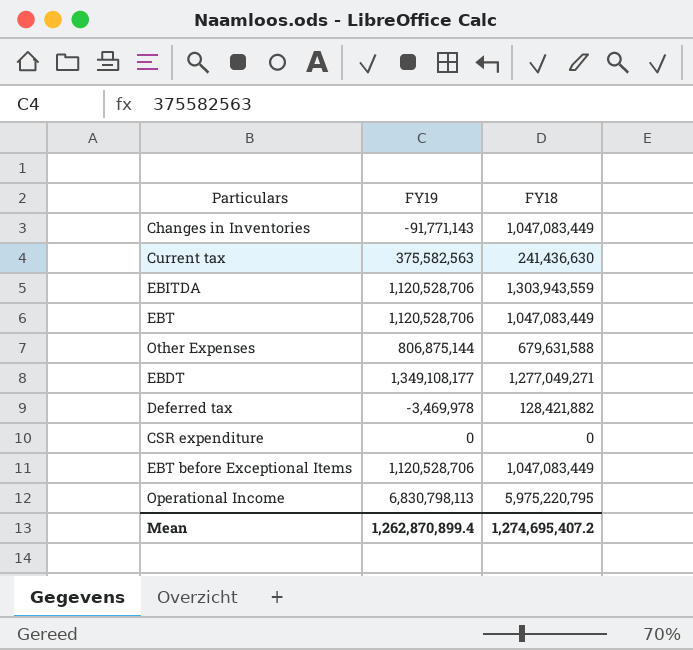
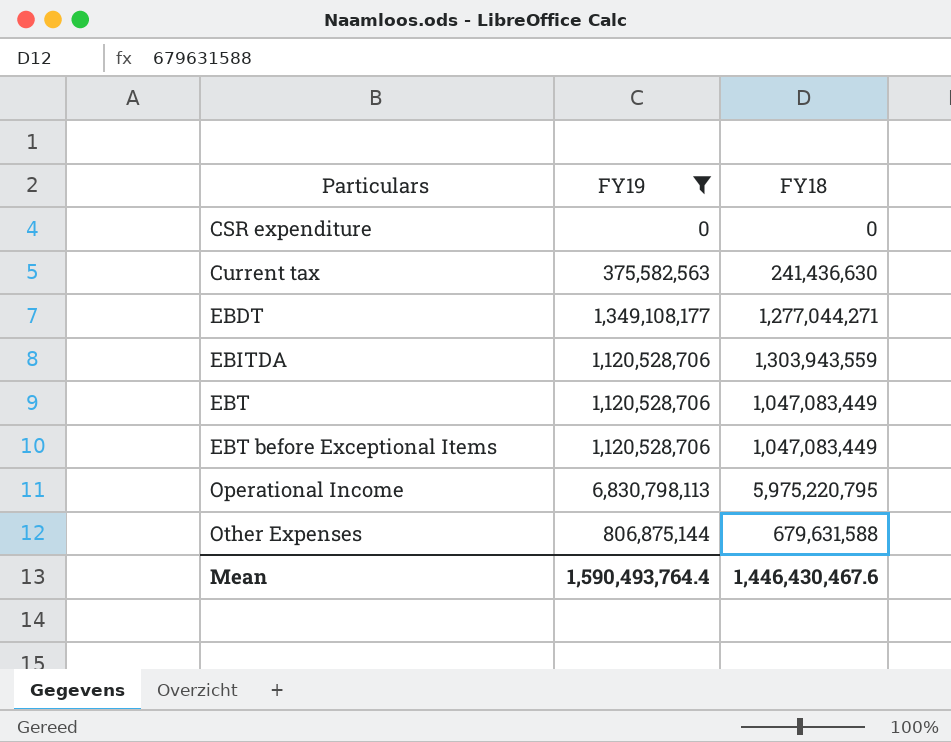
filter: none -> FY19 >= 0
row order: none -> Particulars ascending
EBDT | FY18: 1,277,049,271 -> 1,277,044,271
Mean | FY19: 1,262,870,899.4 -> 1,590,493,764.4
Mean | FY18: 1,274,695,407.2 -> 1,446,430,467.6

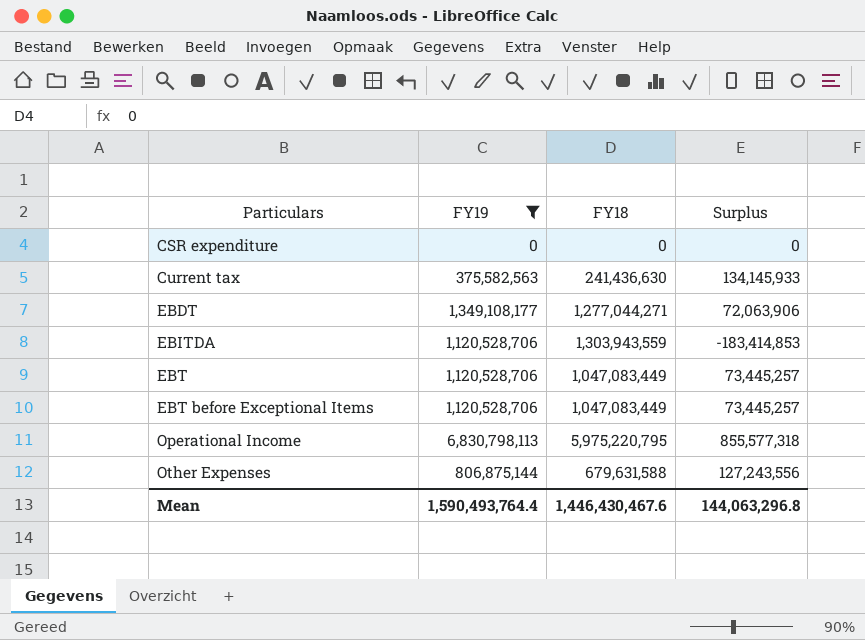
column Surplus | formula: none -> [FY19] - [FY18]

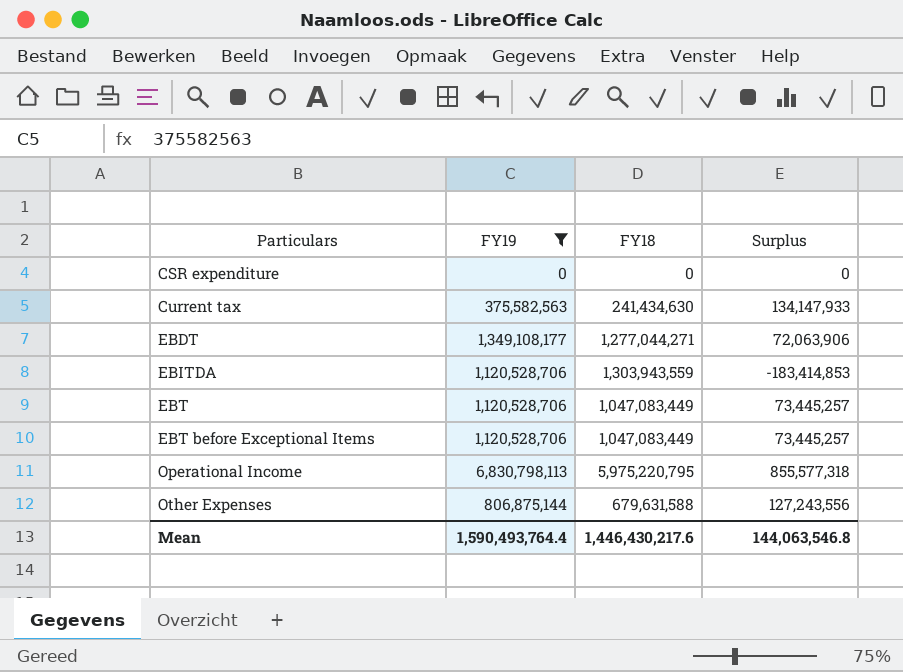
Current tax | FY18: 241,436,630 -> 241,434,630
Current tax | Surplus: 134,145,933 -> 134,147,933
Mean | FY18: 1,446,430,467.6 -> 1,446,430,217.6
Mean | Surplus: 144,063,296.8 -> 144,063,546.8

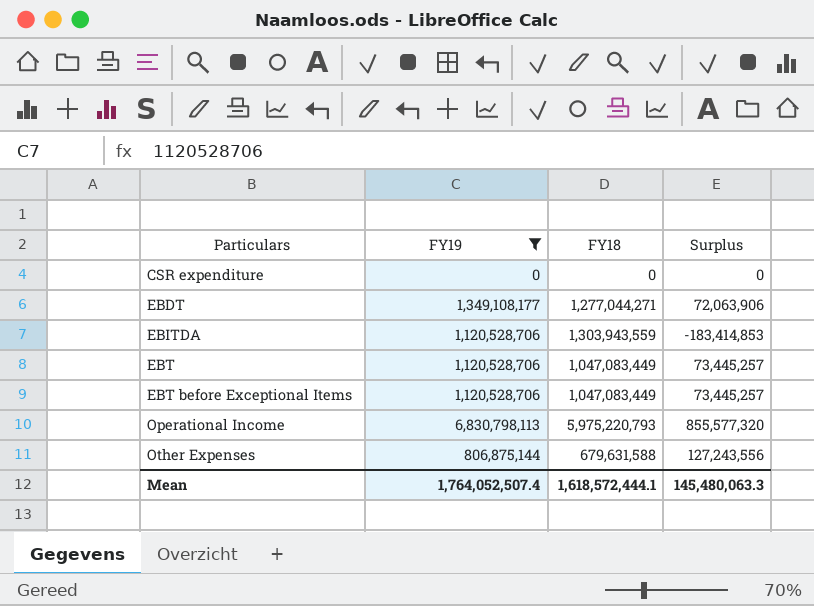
row Current tax: 375,582,563 | 241,434,630 | 134,147,933 -> none
Operational Income | FY18: 5,975,220,795 -> 5,975,220,793
Operational Income | Surplus: 855,577,318 -> 855,577,320
Mean | FY19: 1,590,493,764.4 -> 1,764,052,507.4
Mean | FY18: 1,446,430,217.6 -> 1,618,572,444.1
Mean | Surplus: 144,063,546.8 -> 145,480,063.3

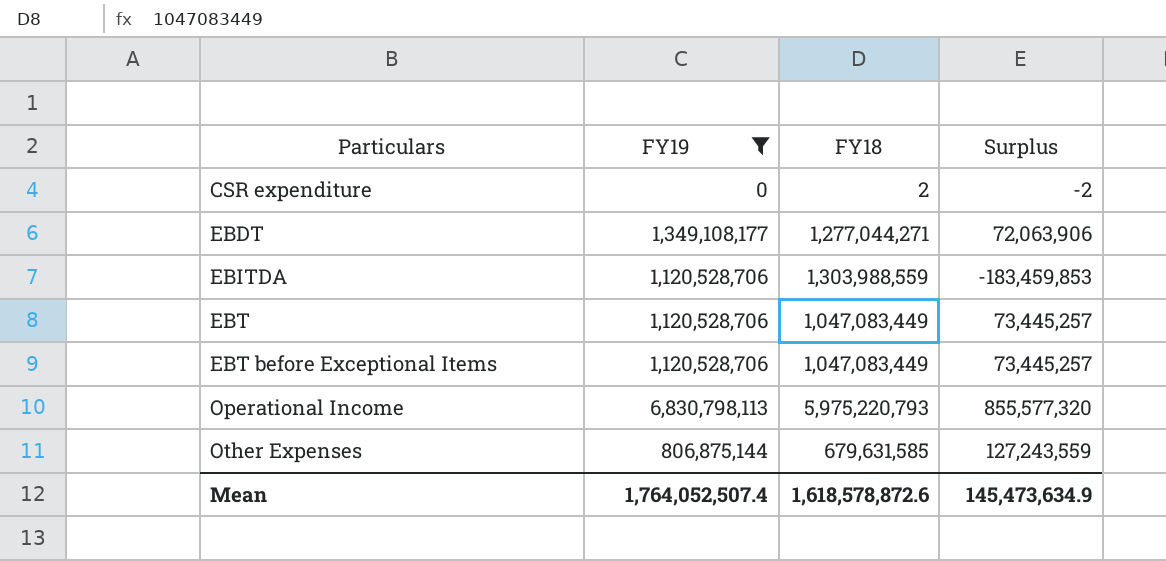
CSR expenditure | FY18: 0 -> 2
CSR expenditure | Surplus: 0 -> -2
EBITDA | FY18: 1,303,943,559 -> 1,303,988,559
EBITDA | Surplus: -183,414,853 -> -183,459,853
Other Expenses | FY18: 679,631,588 -> 679,631,585
Other Expenses | Surplus: 127,243,556 -> 127,243,559
Mean | FY18: 1,618,572,444.1 -> 1,618,578,872.6
Mean | Surplus: 145,480,063.3 -> 145,473,634.9

